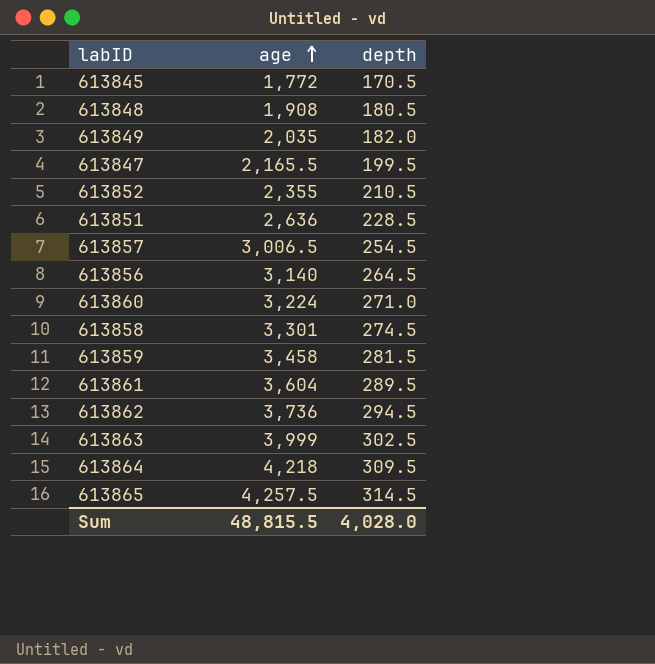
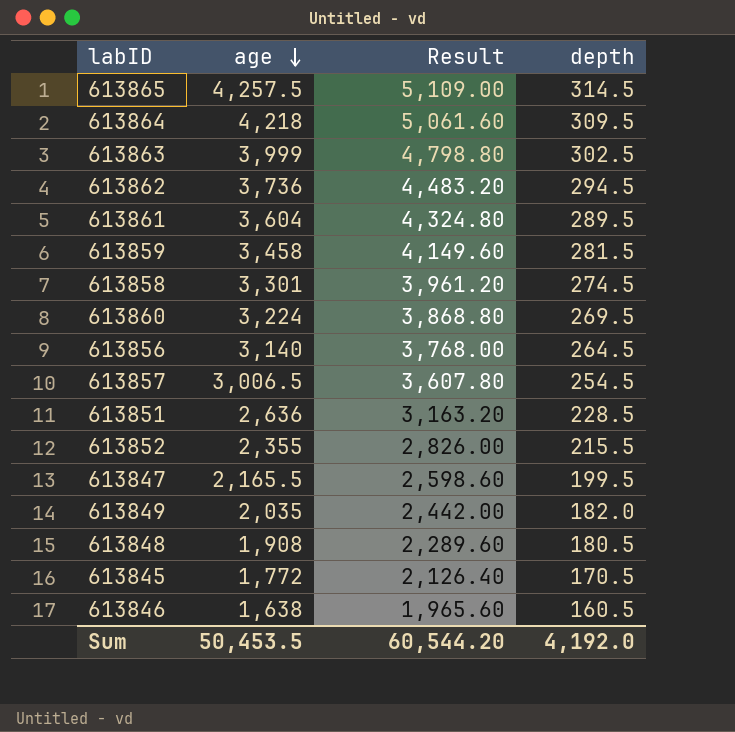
row order: age ascending -> age descending
column Result | formula: none -> [age] * 1.2
613860 | depth: 271.0 -> 269.5
613852 | depth: 210.5 -> 215.5
row 613846: none -> 1,638 | 1,965.60 | 160.5
Sum | age: 48,815.5 -> 50,453.5
Sum | depth: 4,028.0 -> 4,192.0

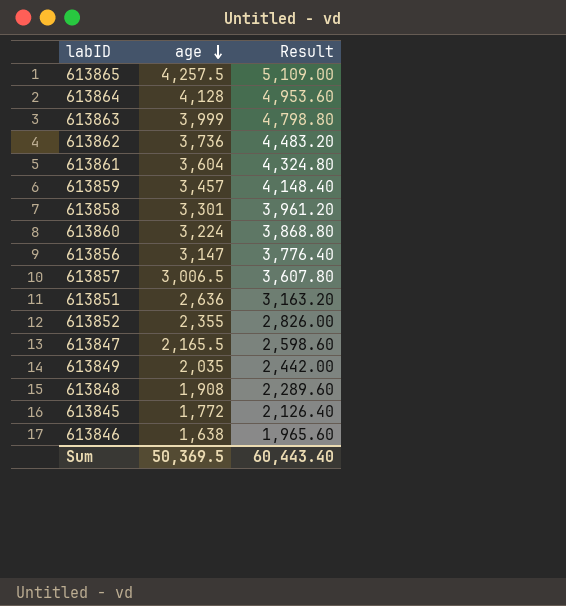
column depth | position: 4 -> none
613864 | age: 4,218 -> 4,128
613864 | Result: 5,061.60 -> 4,953.60
613859 | age: 3,458 -> 3,457
613859 | Result: 4,149.60 -> 4,148.40
613856 | age: 3,140 -> 3,147
613856 | Result: 3,768.00 -> 3,776.40
Sum | age: 50,453.5 -> 50,369.5
Sum | Result: 60,544.20 -> 60,443.40

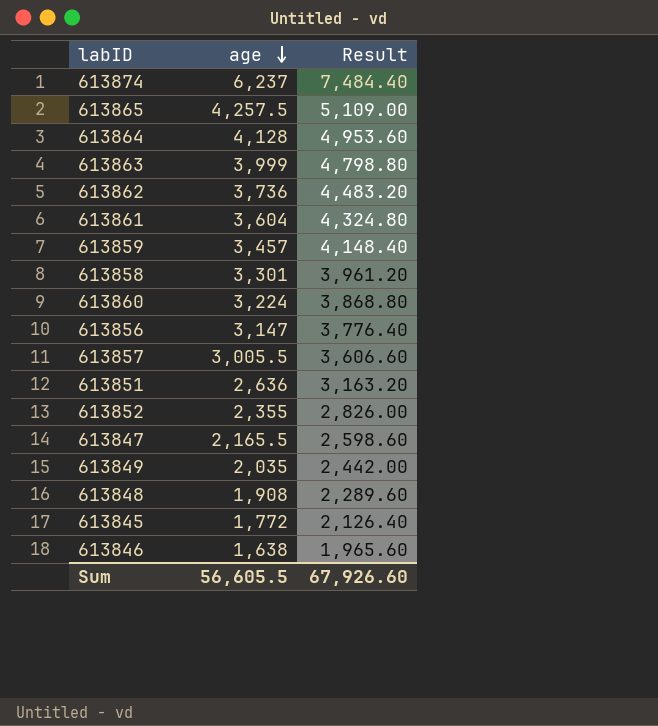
row 613874: none -> 6,237 | 7,484.40
613857 | age: 3,006.5 -> 3,005.5
613857 | Result: 3,607.80 -> 3,606.60
Sum | age: 50,369.5 -> 56,605.5
Sum | Result: 60,443.40 -> 67,926.60

